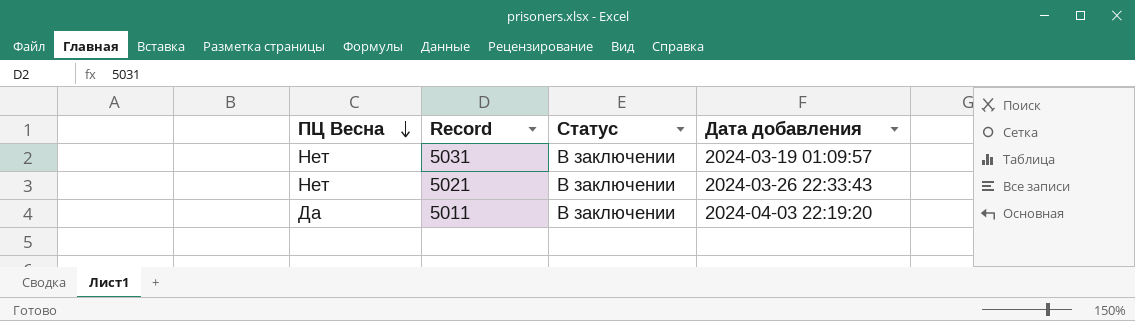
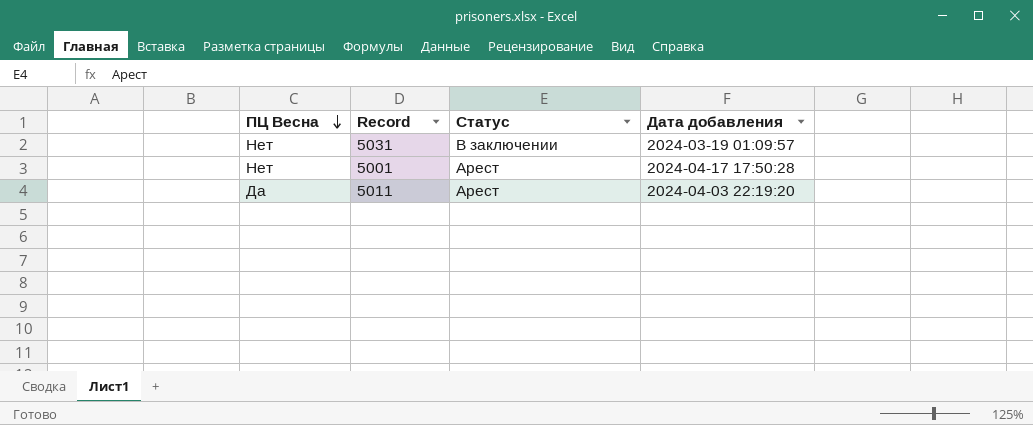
row 5021: Нет | В заключении | 2024-03-26 22:33:43 -> none
row 5001: none -> Нет | Арест | 2024-04-17 17:50:28
5011 | Статус: В заключении -> Арест

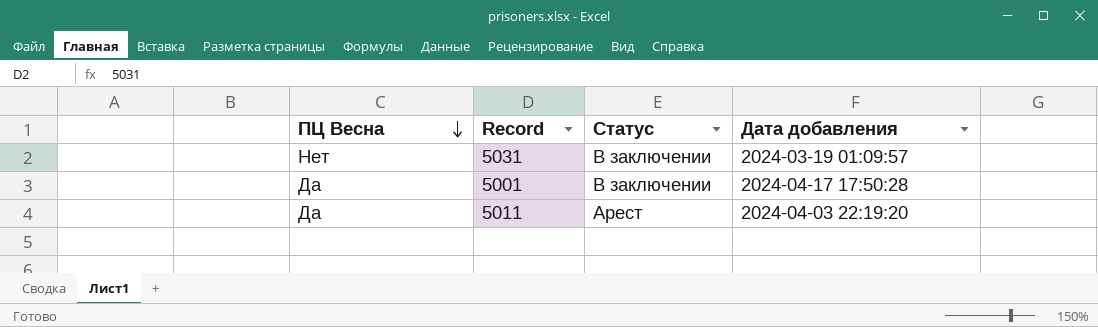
5001 | ПЦ Весна: Нет -> Да
5001 | Статус: Арест -> В заключении

